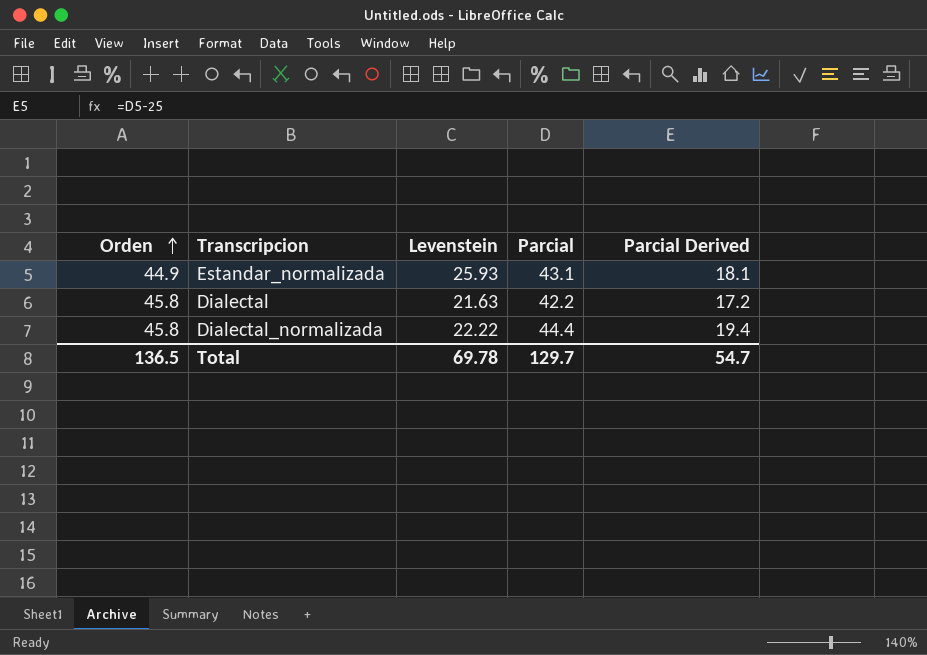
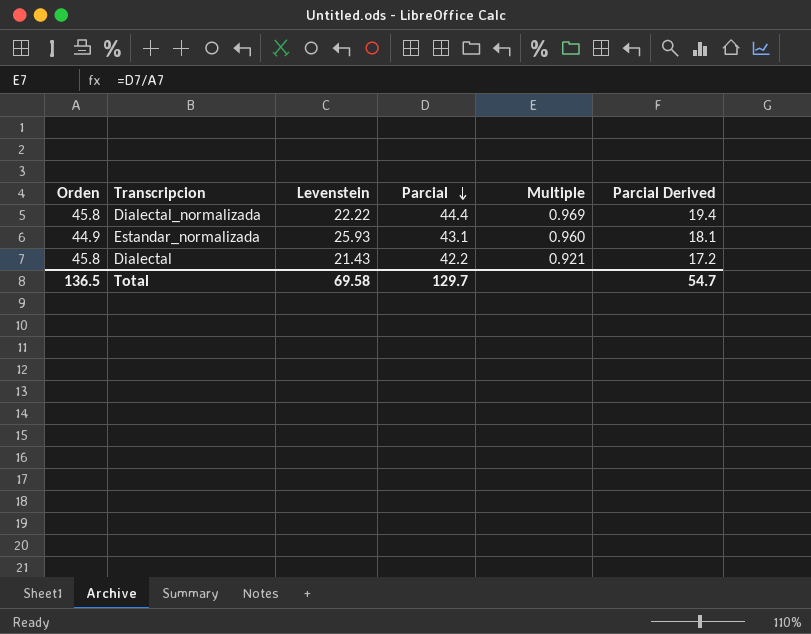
row order: Orden ascending -> Parcial descending
column Multiple | formula: none -> [Parcial] / [Orden]
Dialectal | Levenstein: 21.63 -> 21.43
Total | Levenstein: 69.78 -> 69.58

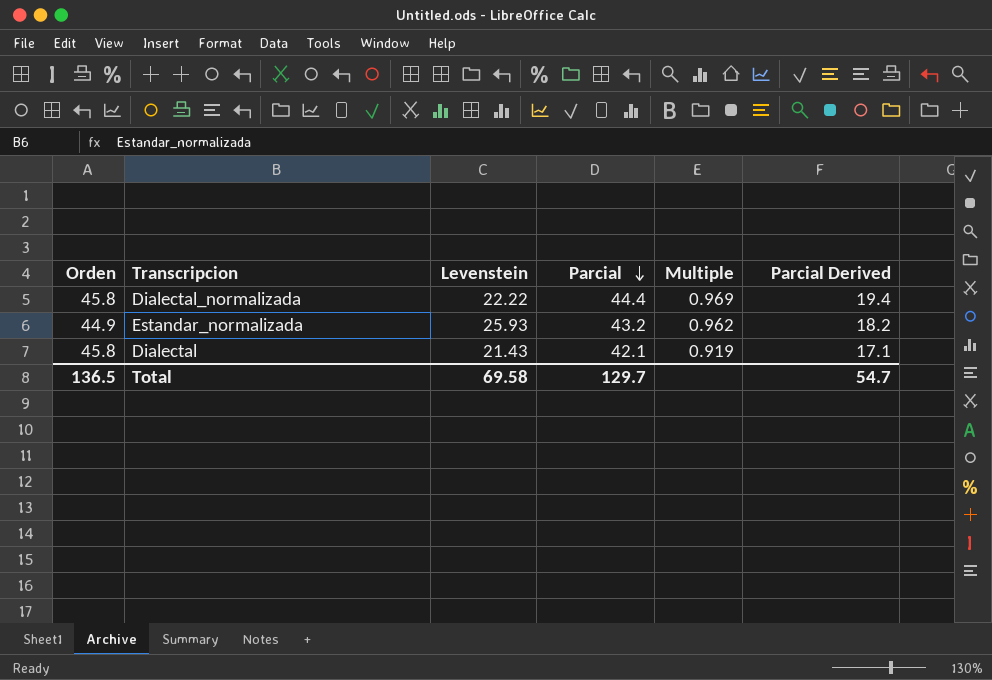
Estandar_normalizada | Parcial: 43.1 -> 43.2
Estandar_normalizada | Multiple: 0.960 -> 0.962
Estandar_normalizada | Parcial Derived: 18.1 -> 18.2
Dialectal | Parcial: 42.2 -> 42.1
Dialectal | Multiple: 0.921 -> 0.919
Dialectal | Parcial Derived: 17.2 -> 17.1

